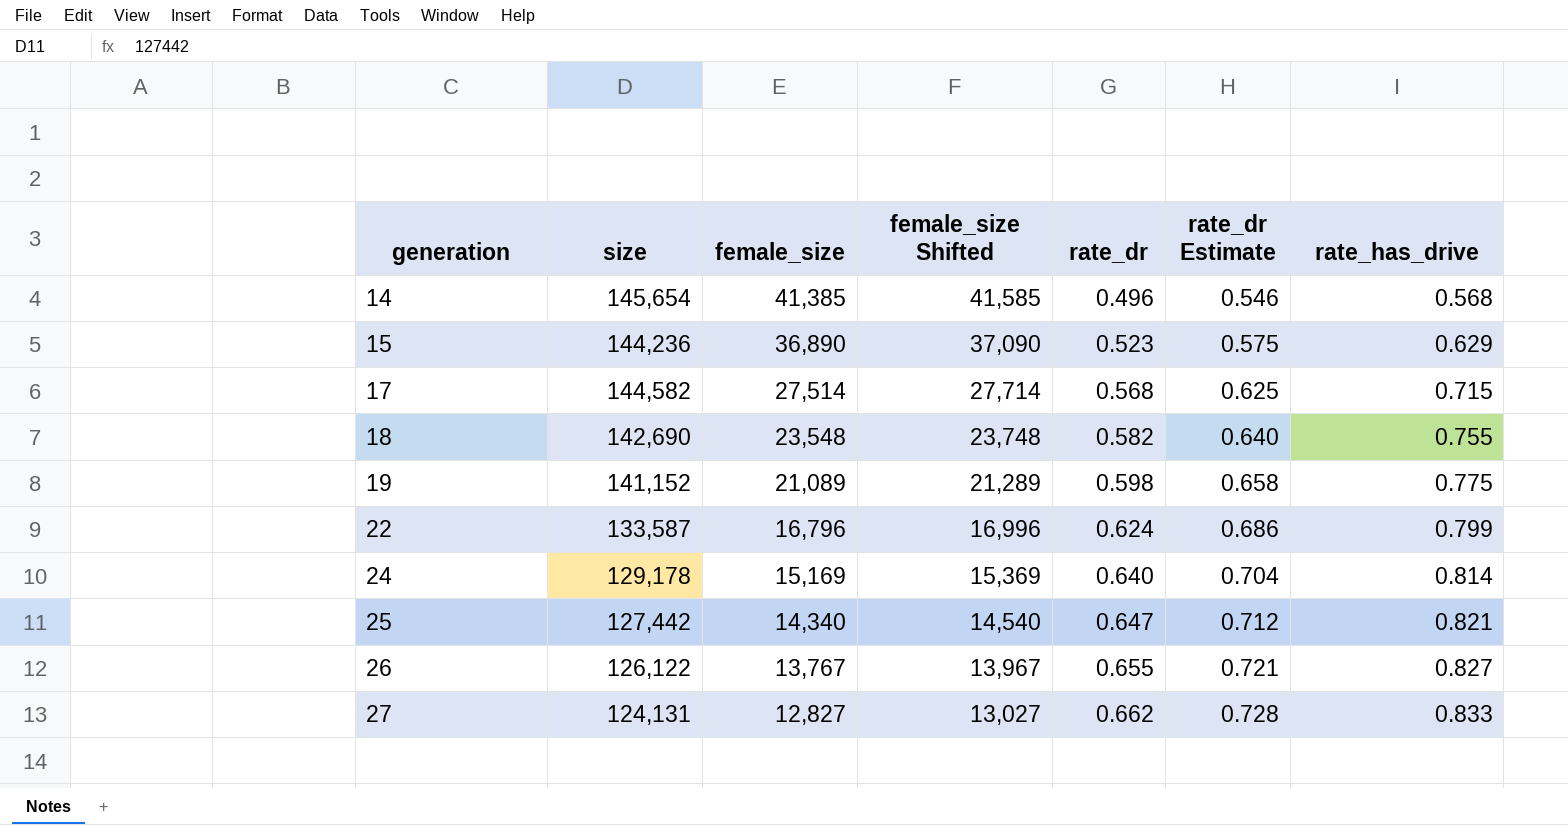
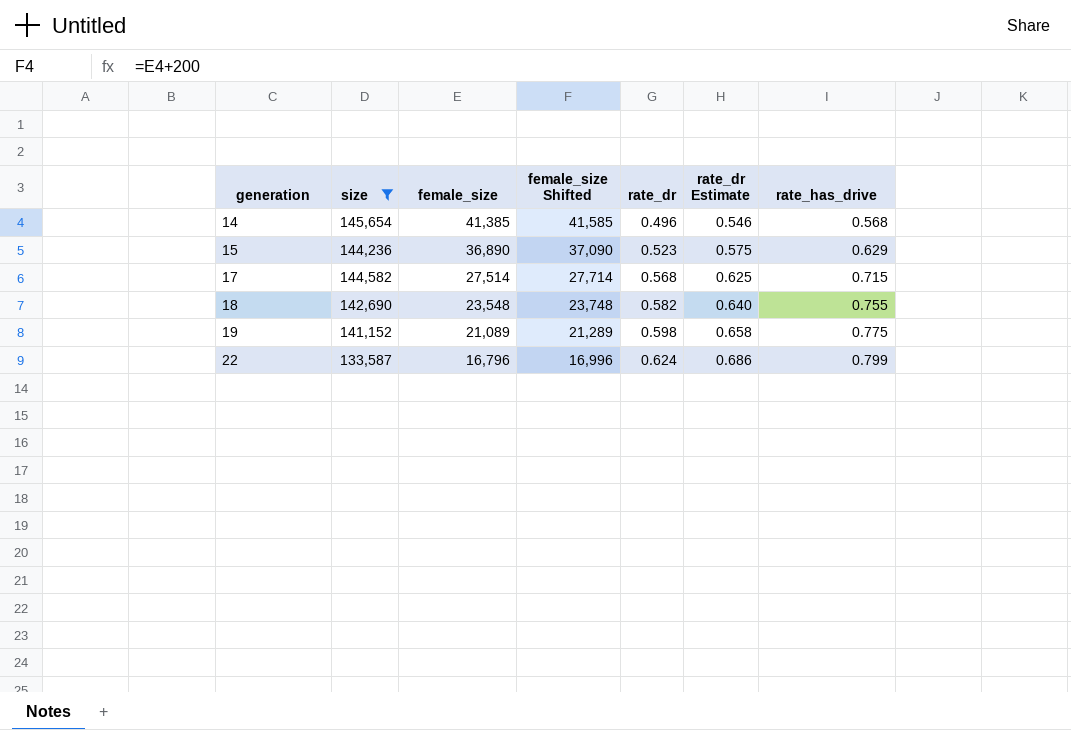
filter: none -> size >= 133,587

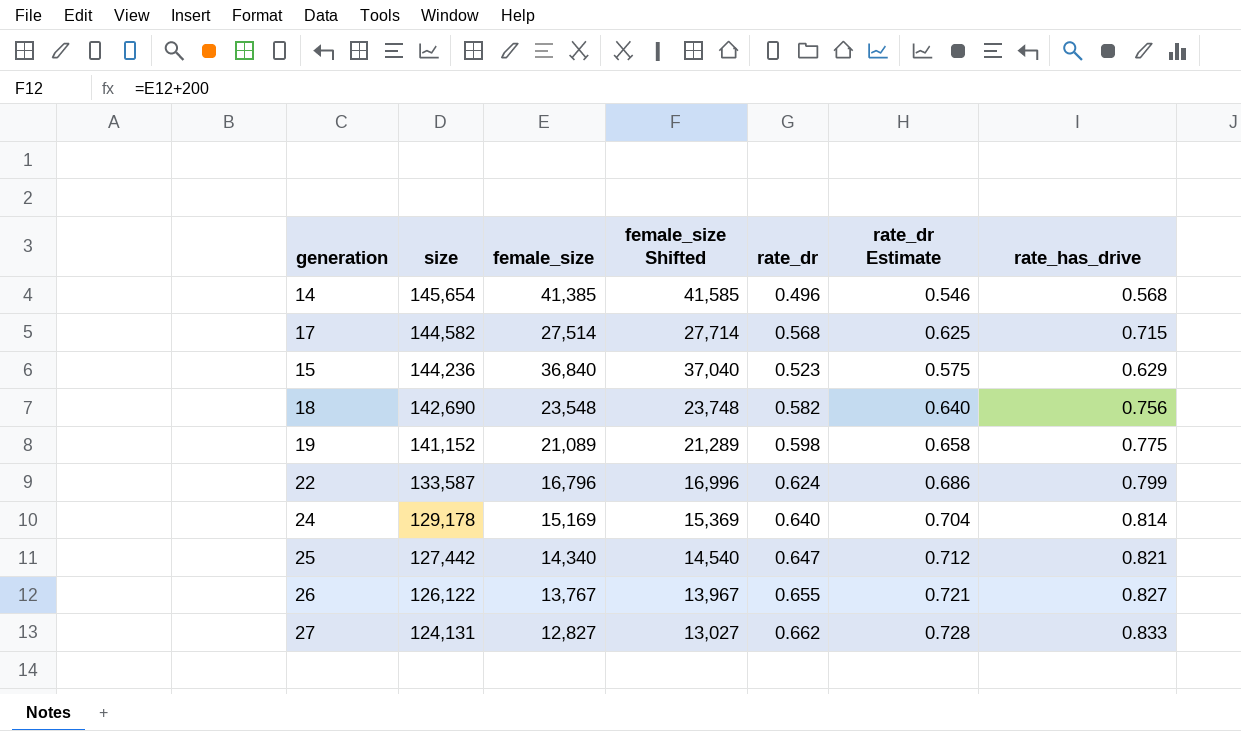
filter: size >= 133,587 -> none
row order: generation ascending -> size descending
15 | female_size: 36,890 -> 36,840
15 | female_size Shifted: 37,090 -> 37,040
18 | rate_has_drive: 0.755 -> 0.756

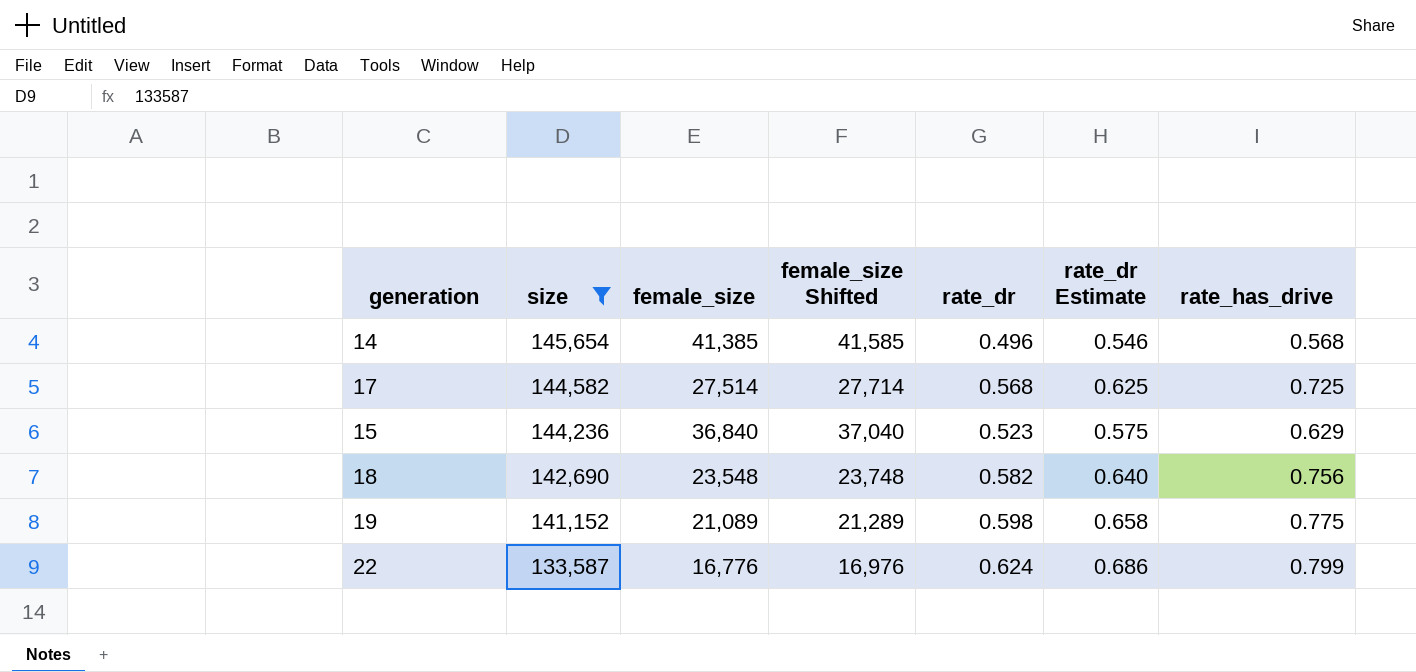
filter: none -> size >= 133,587
17 | rate_has_drive: 0.715 -> 0.725
22 | female_size: 16,796 -> 16,776
22 | female_size Shifted: 16,996 -> 16,976

